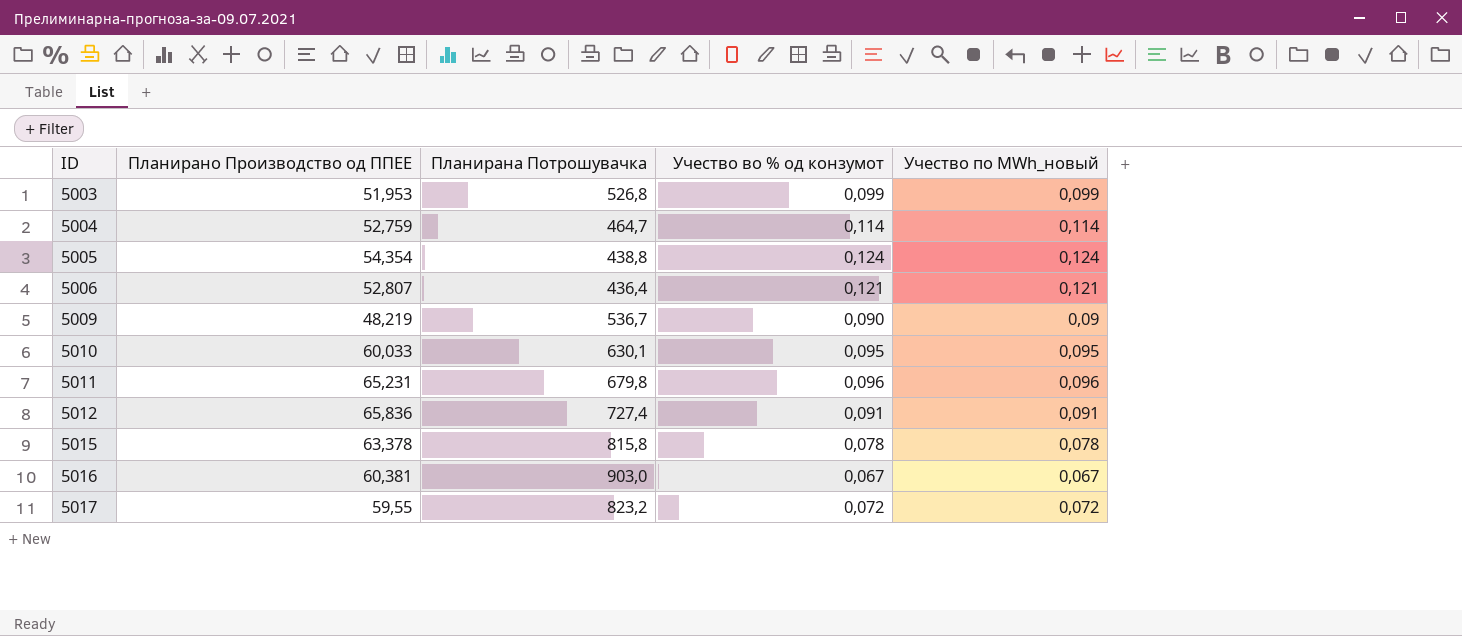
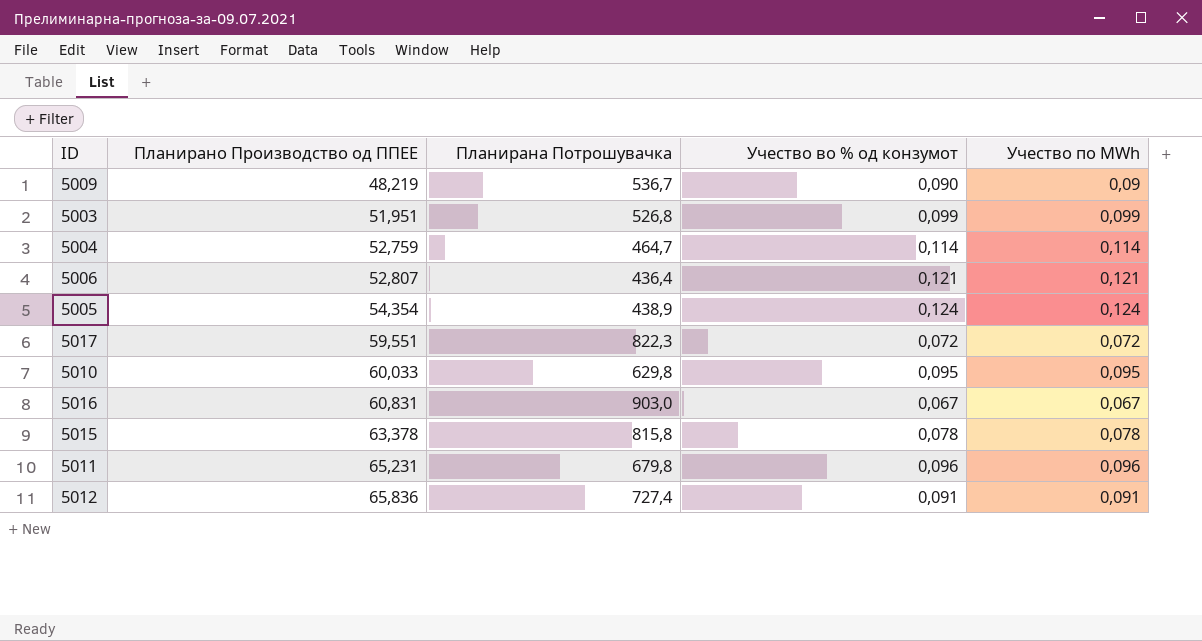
row order: ID ascending -> Планирано Производство од ППЕЕ ascending
column name: Учество по MWh_новый -> Учество по MWh
5003 | Планирано Производство од ППЕЕ: 51,953 -> 51,951
5005 | Планирана Потрошувачка: 438,8 -> 438,9
5017 | Планирано Производство од ППЕЕ: 59,55 -> 59,551
5017 | Планирана Потрошувачка: 823,2 -> 822,3
5010 | Планирана Потрошувачка: 630,1 -> 629,8
5016 | Планирано Производство од ППЕЕ: 60,381 -> 60,831

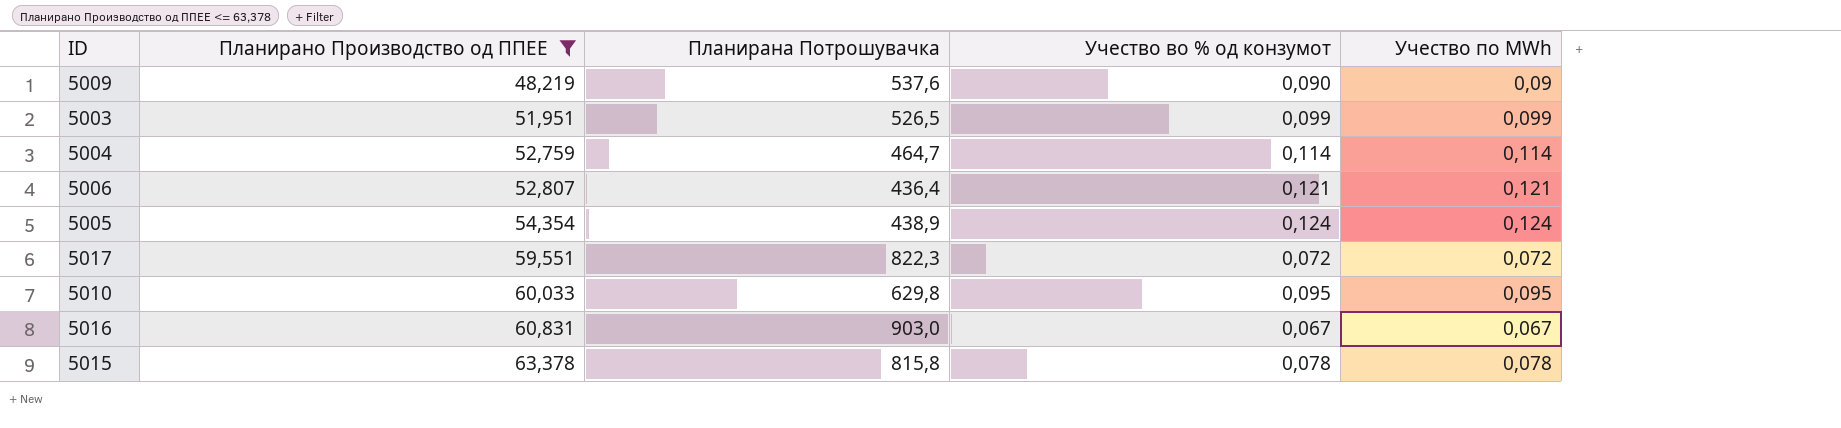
filter: none -> Планирано Производство од ППЕЕ <= 63,378
5009 | Планирана Потрошувачка: 536,7 -> 537,6
5003 | Планирана Потрошувачка: 526,8 -> 526,5

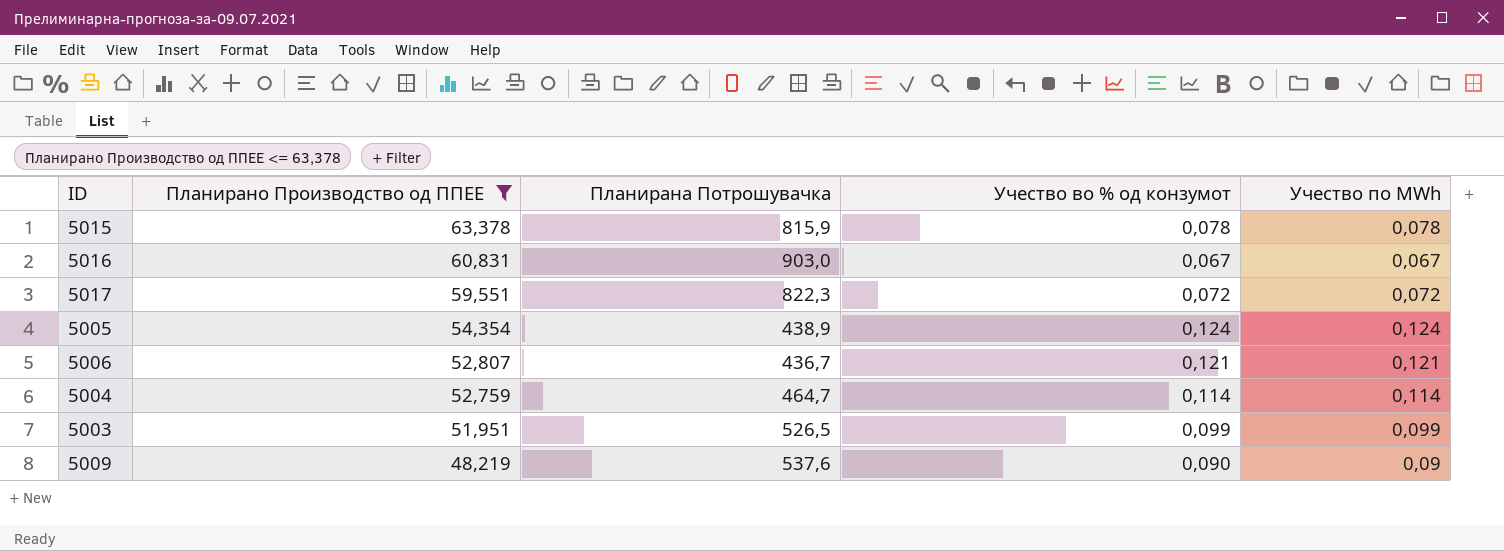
row order: Планирано Производство од ППЕЕ ascending -> Планирано Производство од ППЕЕ descending
row 5010: 60,033 | 629,8 | 0,095 | 0,095 -> none
5015 | Планирана Потрошувачка: 815,8 -> 815,9
5006 | Планирана Потрошувачка: 436,4 -> 436,7

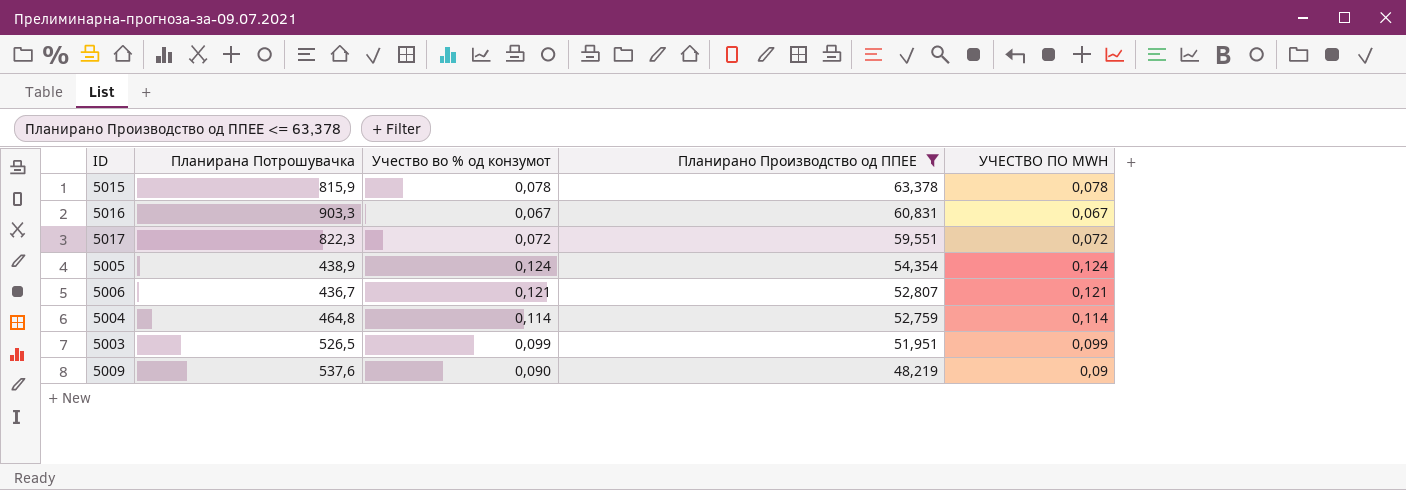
column Планирано Производство од ППЕЕ | position: 2 -> 4
column name: Учество по MWh -> УЧЕСТВО ПО MWH
5016 | Планирана Потрошувачка: 903,0 -> 903,3
5004 | Планирана Потрошувачка: 464,7 -> 464,8

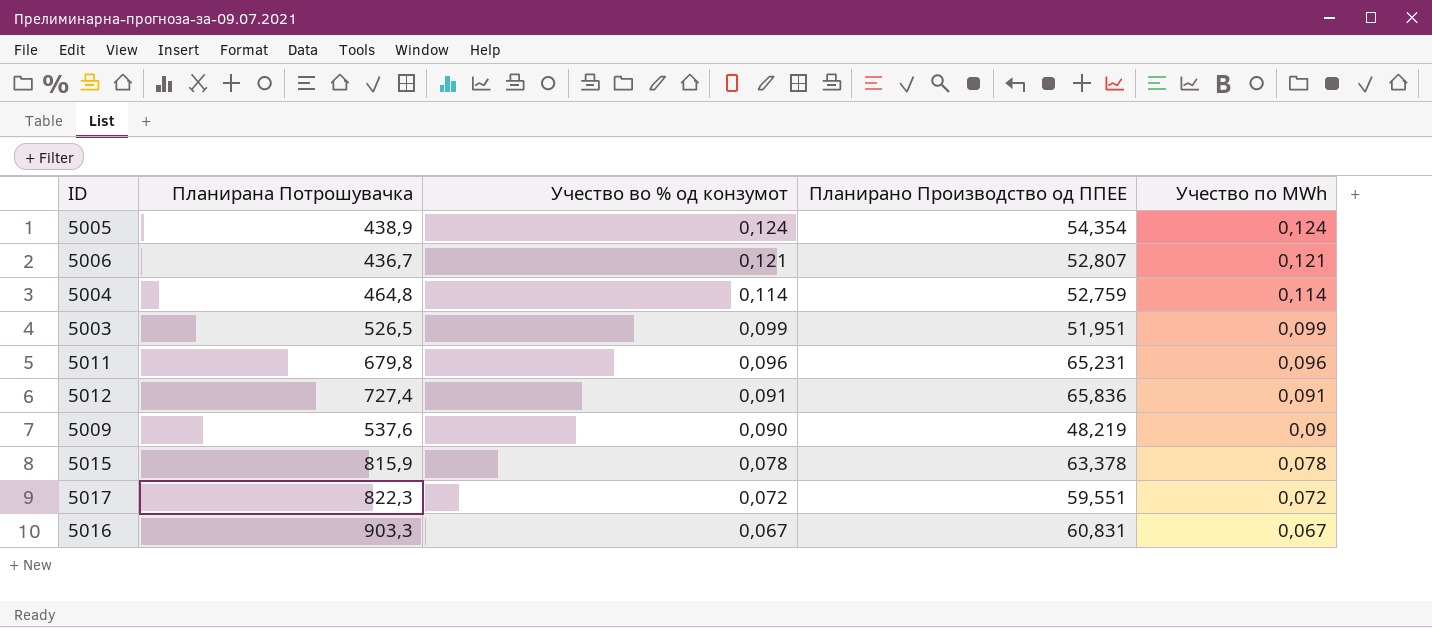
filter: Планирано Производство од ППЕЕ <= 63,378 -> none
row order: Планирано Производство од ППЕЕ descending -> Учество во % од конзумот descending
column name: УЧЕСТВО ПО MWH -> Учество по MWh

